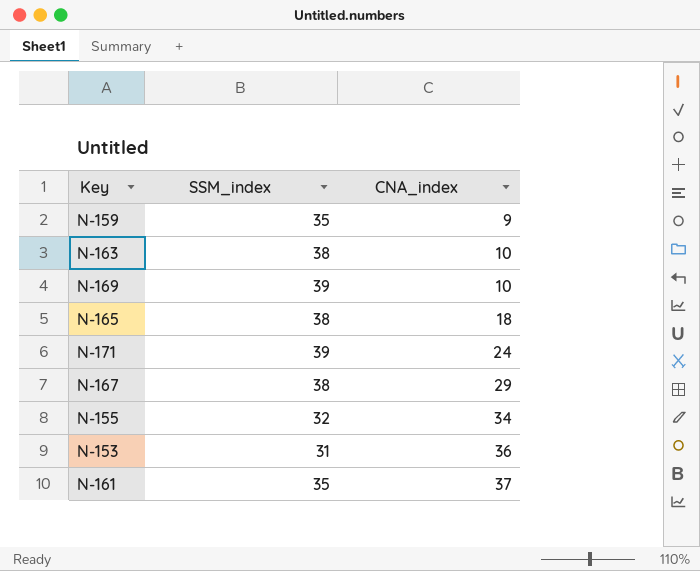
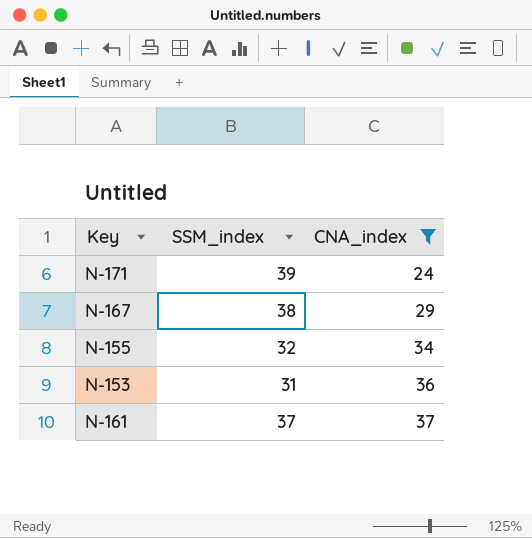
filter: none -> CNA_index >= 24
N-161 | SSM_index: 35 -> 37

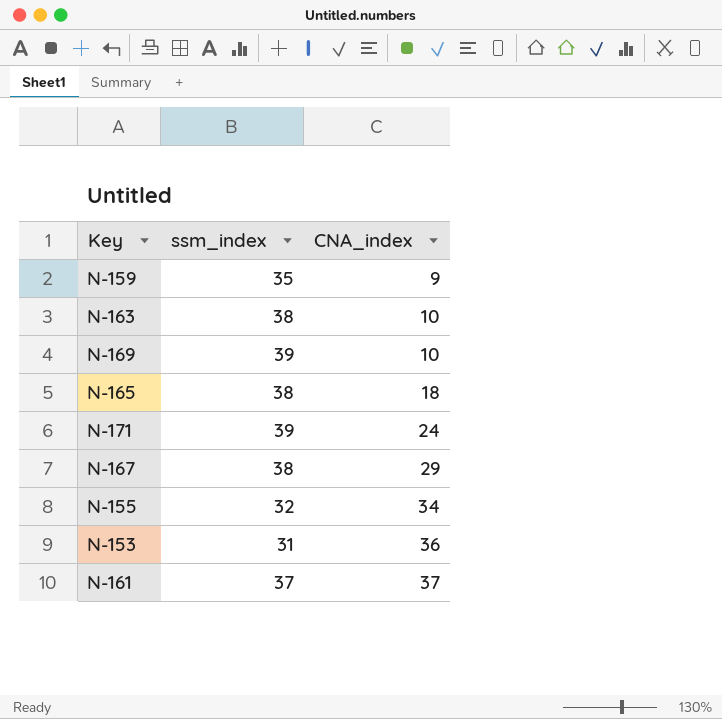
filter: CNA_index >= 24 -> none
column name: SSM_index -> ssm_index

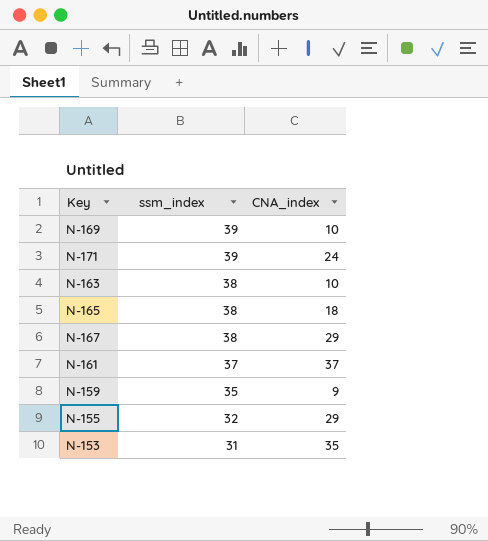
row order: CNA_index ascending -> ssm_index descending
N-155 | CNA_index: 34 -> 29
N-153 | CNA_index: 36 -> 35

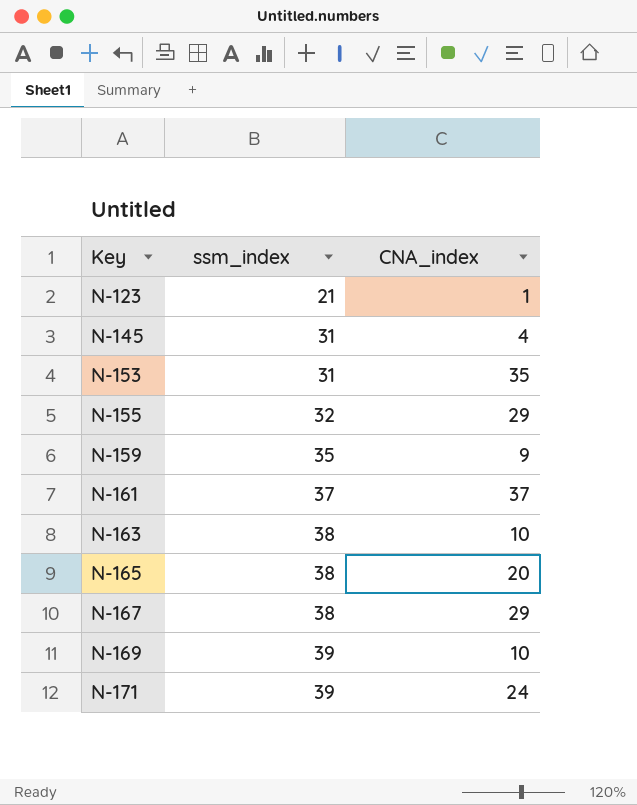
row order: ssm_index descending -> Key ascending
row N-123: none -> 21 | 1
row N-145: none -> 31 | 4
N-165 | CNA_index: 18 -> 20

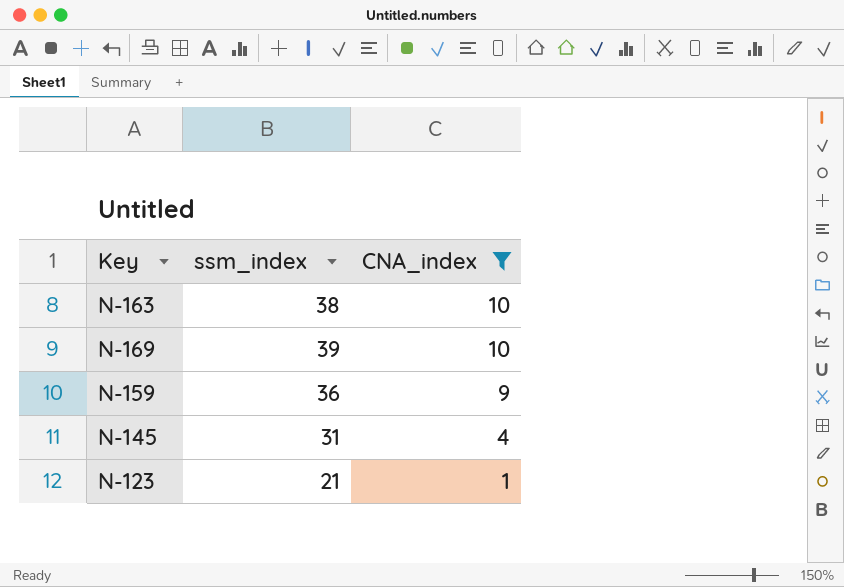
filter: none -> CNA_index <= 10
row order: Key ascending -> CNA_index descending
N-159 | ssm_index: 35 -> 36

